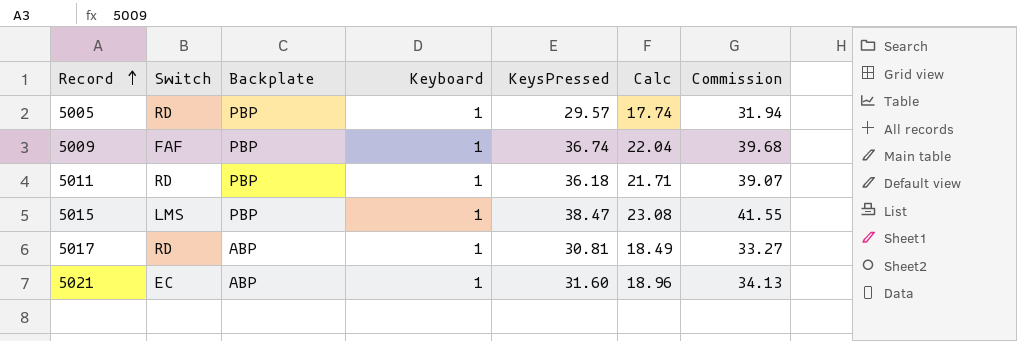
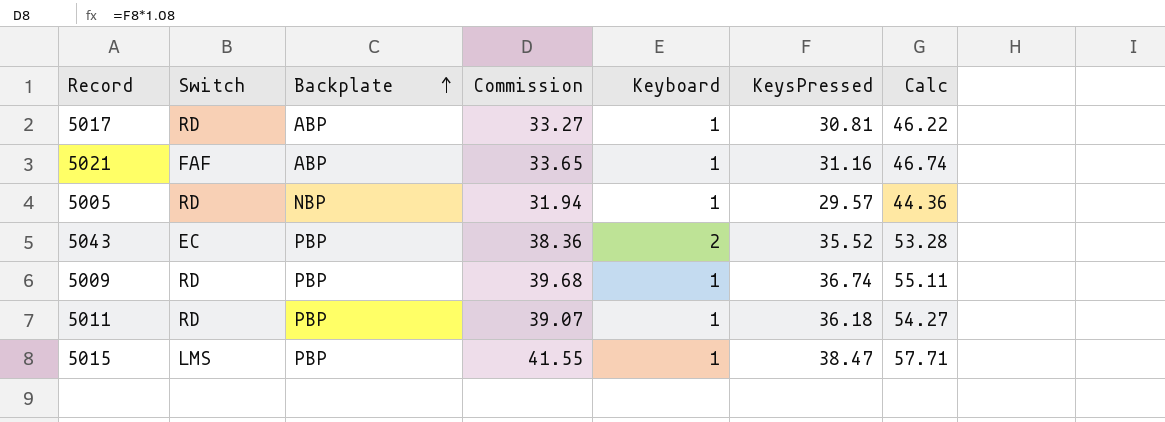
row order: Record ascending -> Backplate ascending
column Commission | position: 7 -> 4
column Calc | formula: [KeysPressed] * 0.6 -> [KeysPressed] * 1.5
5021 | Switch: EC -> FAF
5021 | Commission: 34.13 -> 33.65
5021 | KeysPressed: 31.60 -> 31.16
5005 | Backplate: PBP -> NBP
row 5043: none -> EC | PBP | 38.36 | 2 | 35.52 | 53.28
5009 | Switch: FAF -> RD

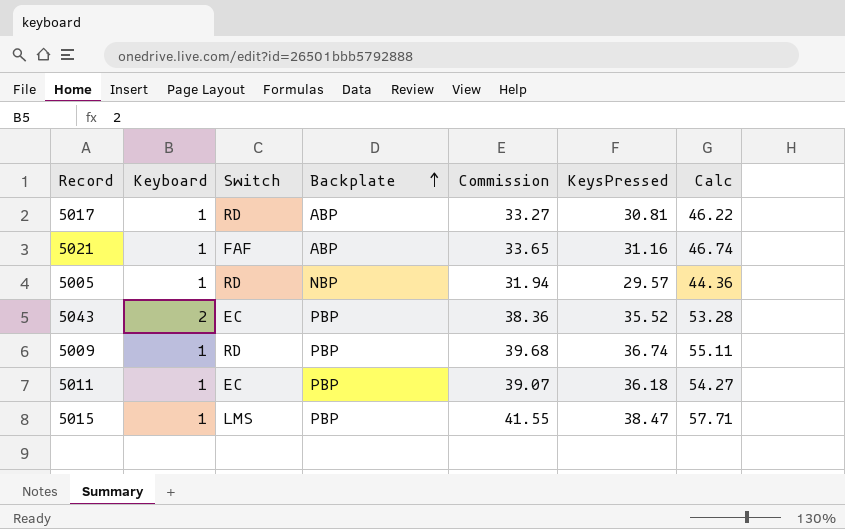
column Keyboard | position: 5 -> 2
5011 | Switch: RD -> EC

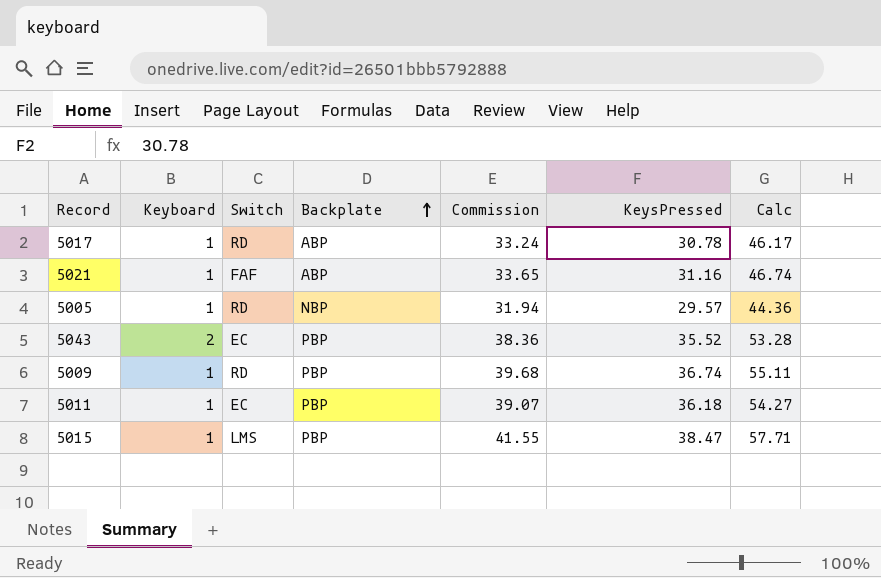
5017 | Commission: 33.27 -> 33.24
5017 | KeysPressed: 30.81 -> 30.78
5017 | Calc: 46.22 -> 46.17

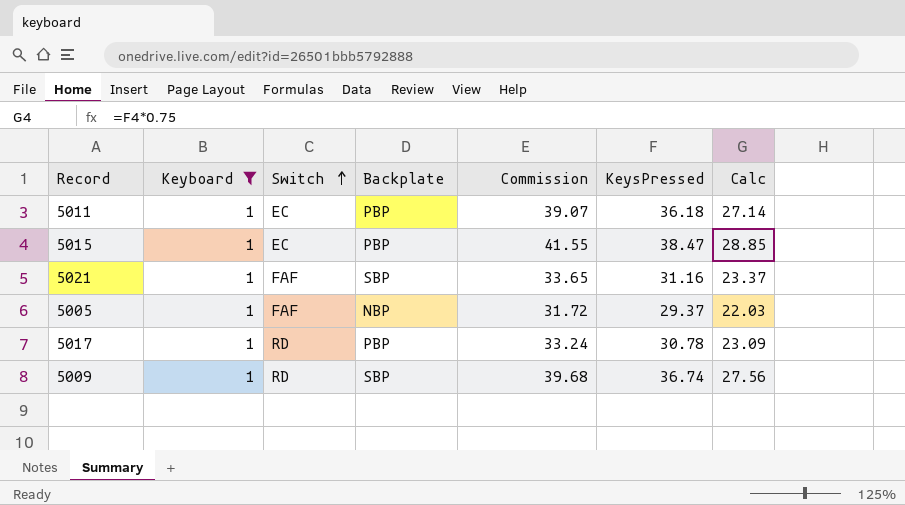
filter: none -> Keyboard = 1
row order: Backplate ascending -> Switch ascending
column Calc | formula: [KeysPressed] * 1.5 -> [KeysPressed] * 0.75
5015 | Switch: LMS -> EC
5021 | Backplate: ABP -> SBP
5005 | Switch: RD -> FAF
5005 | Commission: 31.94 -> 31.72
5005 | KeysPressed: 29.57 -> 29.37
5017 | Backplate: ABP -> PBP
5009 | Backplate: PBP -> SBP

